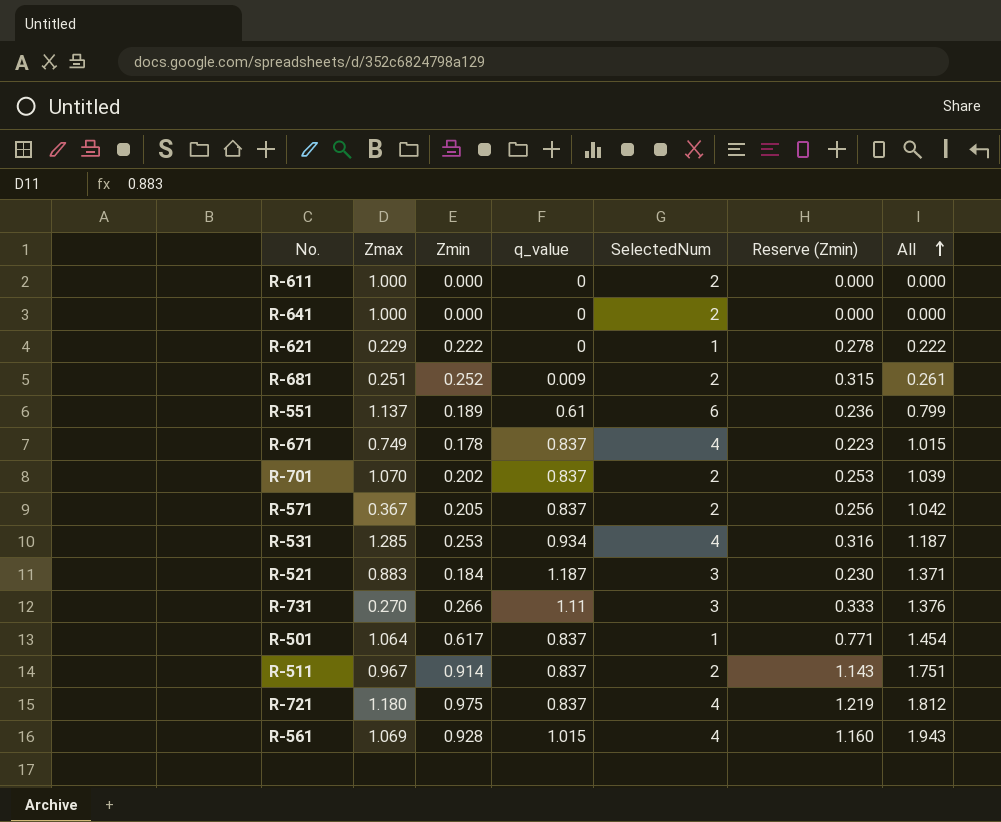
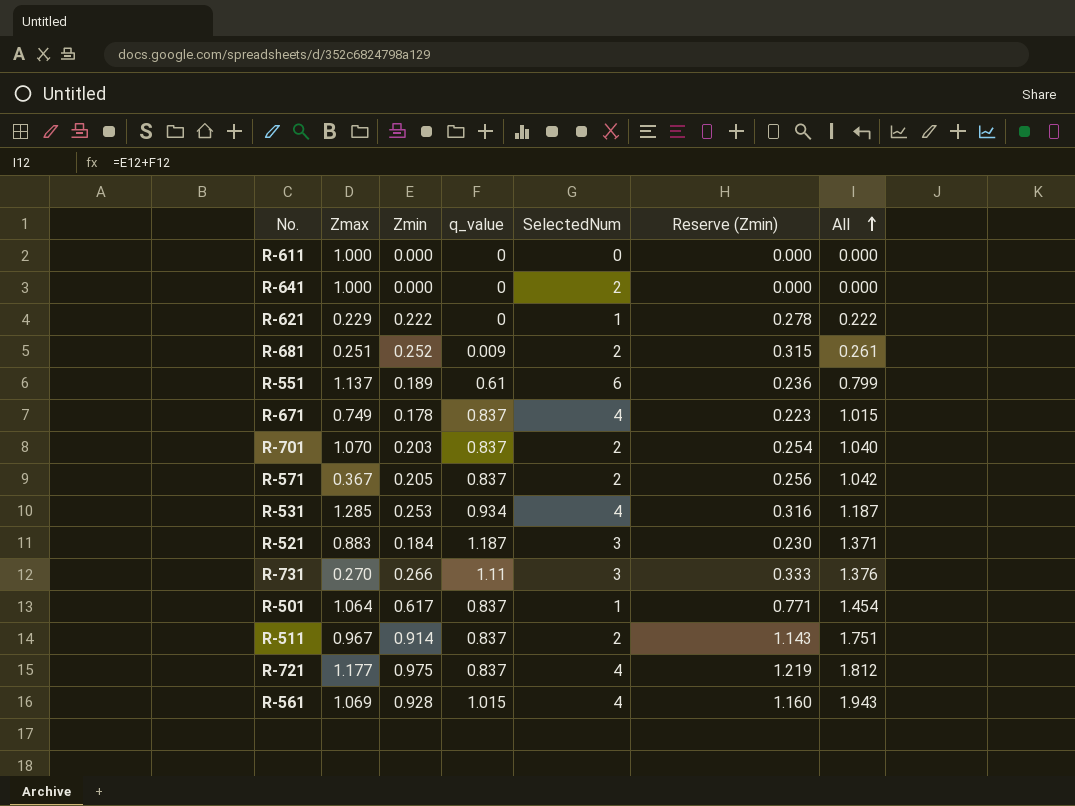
R-611 | SelectedNum: 2 -> 0
R-701 | Zmin: 0.202 -> 0.203
R-701 | Reserve (Zmin): 0.253 -> 0.254
R-701 | All: 1.039 -> 1.040
R-721 | Zmax: 1.180 -> 1.177

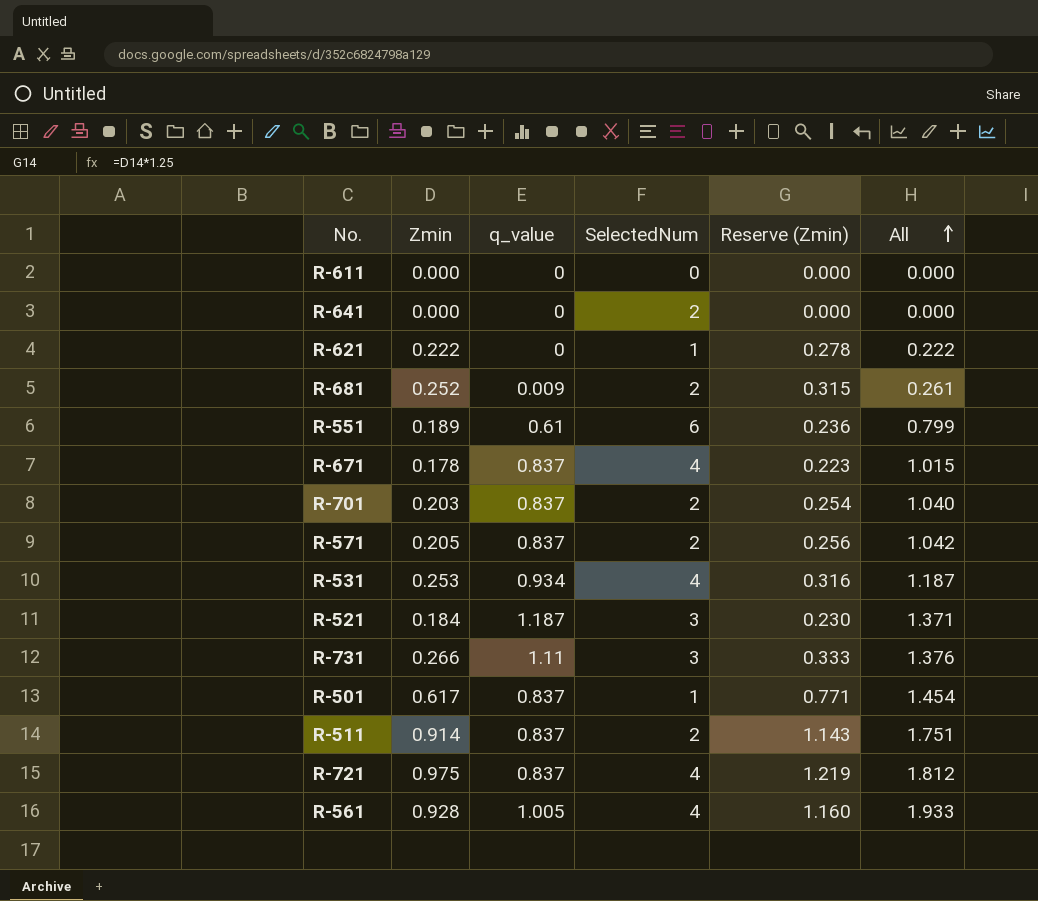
column Zmax | position: 2 -> none
R-561 | q_value: 1.015 -> 1.005
R-561 | All: 1.943 -> 1.933

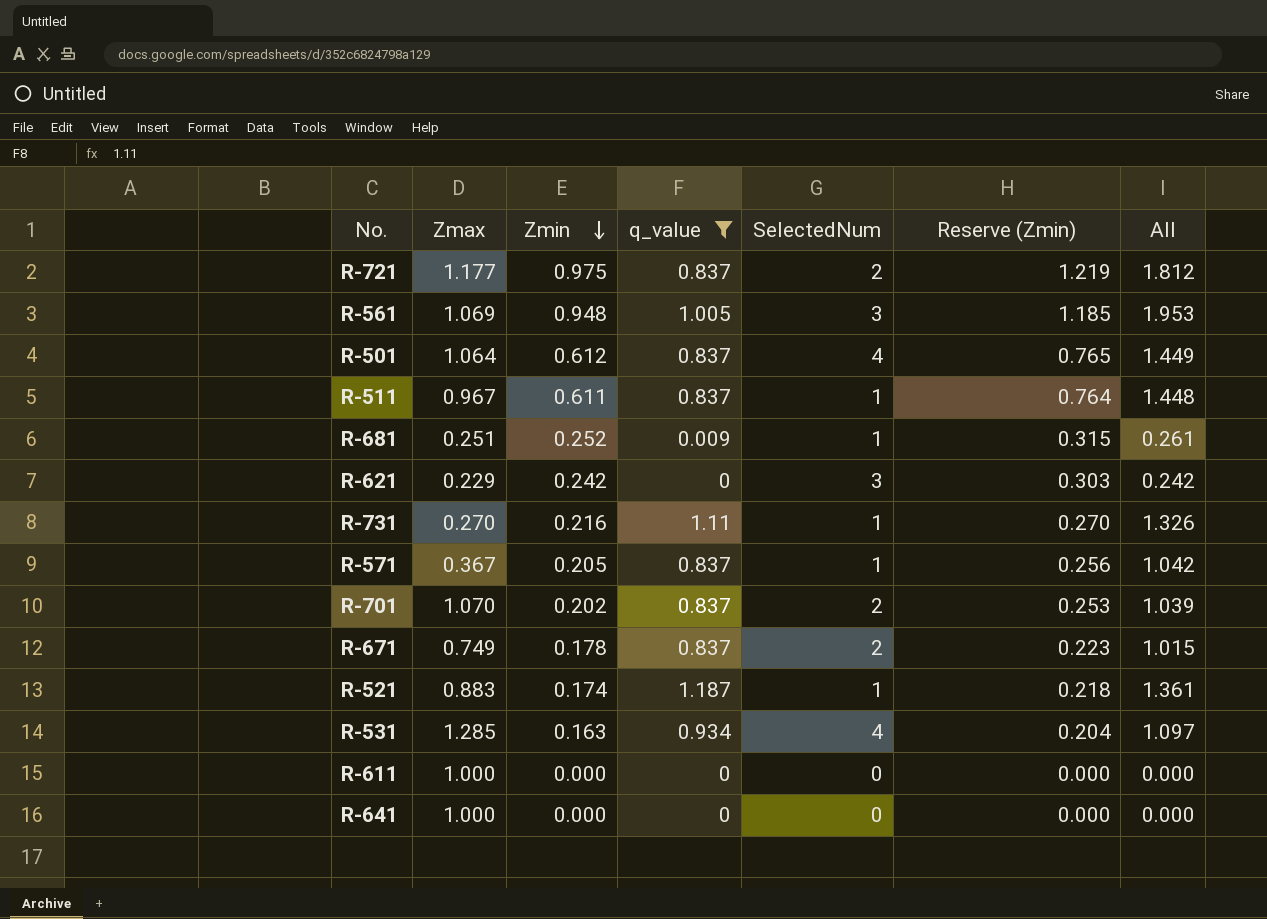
filter: none -> q_value != 0.61
row order: All ascending -> Zmin descending
column Zmax | position: none -> 2
R-721 | SelectedNum: 4 -> 2
R-561 | Zmin: 0.928 -> 0.948
R-561 | SelectedNum: 4 -> 3
R-561 | Reserve (Zmin): 1.160 -> 1.185
R-561 | All: 1.933 -> 1.953
R-501 | Zmin: 0.617 -> 0.612
R-501 | SelectedNum: 1 -> 4
R-501 | Reserve (Zmin): 0.771 -> 0.765
R-501 | All: 1.454 -> 1.449
R-511 | Zmin: 0.914 -> 0.611
R-511 | SelectedNum: 2 -> 1
R-511 | Reserve (Zmin): 1.143 -> 0.764
R-511 | All: 1.751 -> 1.448
R-681 | SelectedNum: 2 -> 1
R-621 | Zmin: 0.222 -> 0.242
R-621 | SelectedNum: 1 -> 3
R-621 | Reserve (Zmin): 0.278 -> 0.303
R-621 | All: 0.222 -> 0.242
R-731 | Zmin: 0.266 -> 0.216
R-731 | SelectedNum: 3 -> 1
R-731 | Reserve (Zmin): 0.333 -> 0.270
R-731 | All: 1.376 -> 1.326
R-571 | SelectedNum: 2 -> 1
R-701 | Zmin: 0.203 -> 0.202
R-701 | Reserve (Zmin): 0.254 -> 0.253
R-701 | All: 1.040 -> 1.039
R-671 | SelectedNum: 4 -> 2
R-521 | Zmin: 0.184 -> 0.174
R-521 | SelectedNum: 3 -> 1
R-521 | Reserve (Zmin): 0.230 -> 0.218
R-521 | All: 1.371 -> 1.361
R-531 | Zmin: 0.253 -> 0.163
R-531 | Reserve (Zmin): 0.316 -> 0.204
R-531 | All: 1.187 -> 1.097
R-641 | SelectedNum: 2 -> 0

